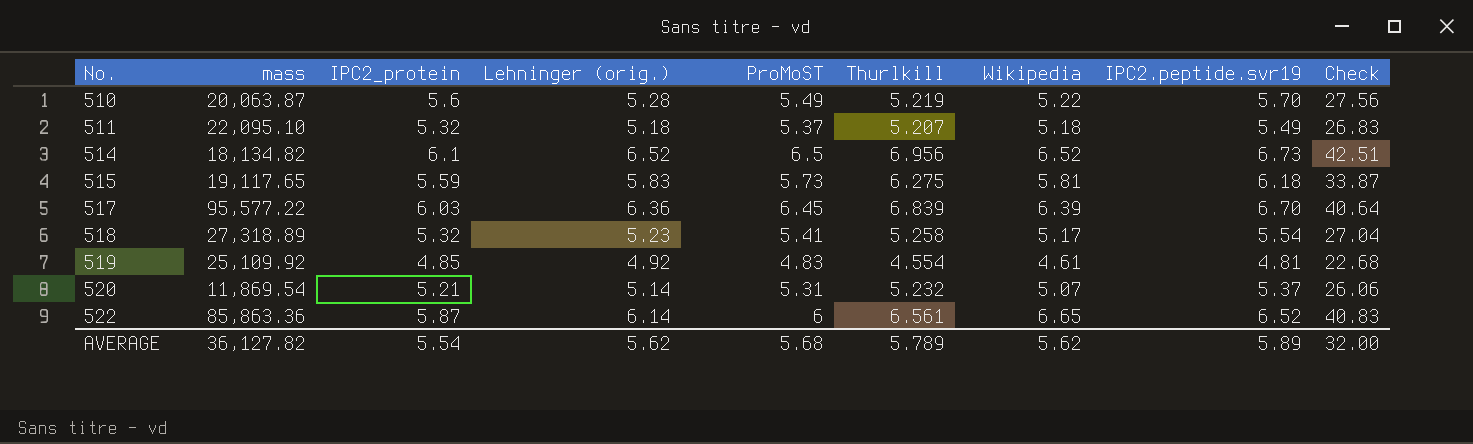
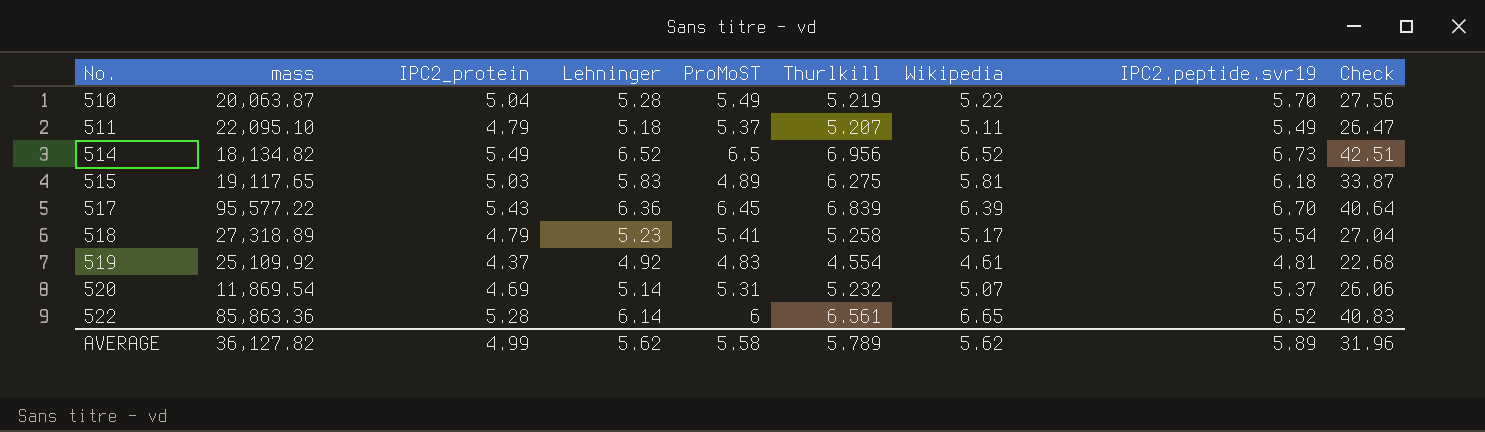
column name: Lehninger (orig.) -> Lehninger
510 | IPC2_protein: 5.6 -> 5.04
511 | IPC2_protein: 5.32 -> 4.79
511 | Wikipedia: 5.18 -> 5.11
511 | Check: 26.83 -> 26.47
514 | IPC2_protein: 6.1 -> 5.49
515 | IPC2_protein: 5.59 -> 5.03
515 | ProMoST: 5.73 -> 4.89
517 | IPC2_protein: 6.03 -> 5.43
518 | IPC2_protein: 5.32 -> 4.79
519 | IPC2_protein: 4.85 -> 4.37
520 | IPC2_protein: 5.21 -> 4.69
522 | IPC2_protein: 5.87 -> 5.28
AVERAGE | IPC2_protein: 5.54 -> 4.99
AVERAGE | ProMoST: 5.68 -> 5.58
AVERAGE | Check: 32.00 -> 31.96

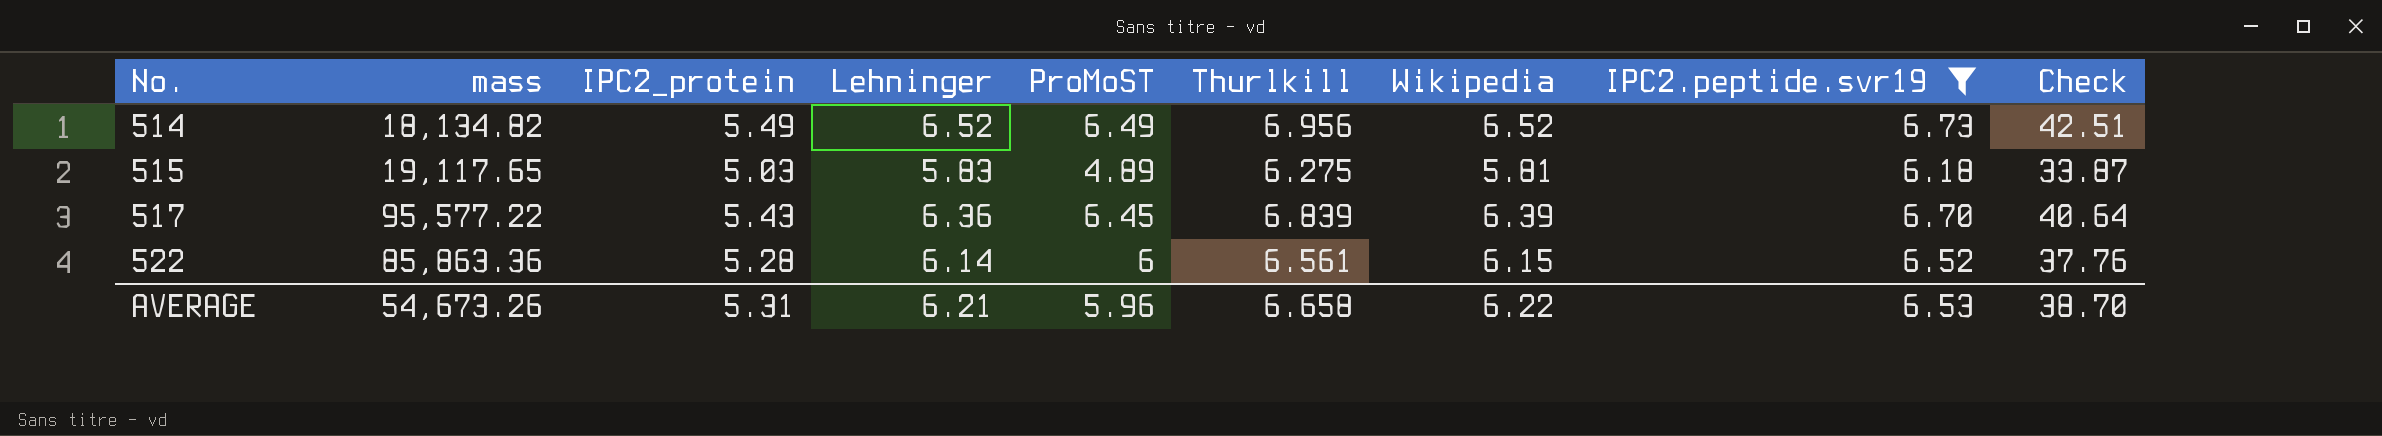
filter: none -> IPC2.peptide.svr19 >= 6.18
514 | ProMoST: 6.5 -> 6.49
522 | Wikipedia: 6.65 -> 6.15
522 | Check: 40.83 -> 37.76
AVERAGE | mass: 36,127.82 -> 54,673.26
AVERAGE | IPC2_protein: 4.99 -> 5.31
AVERAGE | Lehninger: 5.62 -> 6.21
AVERAGE | ProMoST: 5.58 -> 5.96
AVERAGE | Thurlkill: 5.789 -> 6.658
AVERAGE | Wikipedia: 5.62 -> 6.22
AVERAGE | IPC2.peptide.svr19: 5.89 -> 6.53
AVERAGE | Check: 31.96 -> 38.70

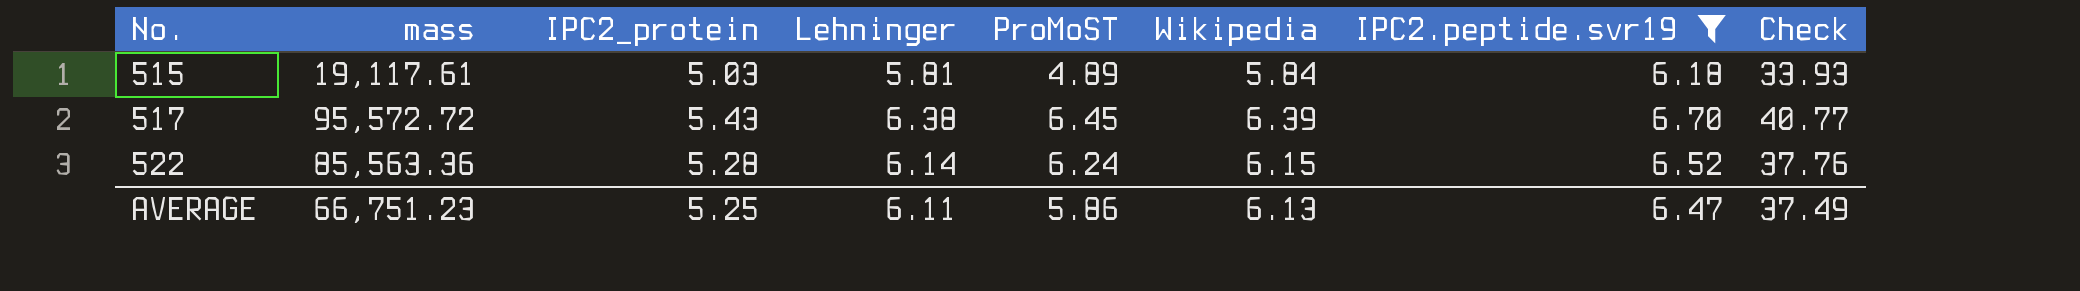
column Thurlkill | position: 6 -> none
row 514: 18,134.82 | 5.49 | 6.52 | 6.49 | 6.956 | 6.52 | 6.73 | 42.51 -> none
515 | mass: 19,117.65 -> 19,117.61
515 | Lehninger: 5.83 -> 5.81
515 | Wikipedia: 5.81 -> 5.84
515 | Check: 33.87 -> 33.93
517 | mass: 95,577.22 -> 95,572.72
517 | Lehninger: 6.36 -> 6.38
517 | Check: 40.64 -> 40.77
522 | mass: 85,863.36 -> 85,563.36
522 | ProMoST: 6 -> 6.24
AVERAGE | mass: 54,673.26 -> 66,751.23
AVERAGE | IPC2_protein: 5.31 -> 5.25
AVERAGE | Lehninger: 6.21 -> 6.11
AVERAGE | ProMoST: 5.96 -> 5.86
AVERAGE | Wikipedia: 6.22 -> 6.13
AVERAGE | IPC2.peptide.svr19: 6.53 -> 6.47
AVERAGE | Check: 38.70 -> 37.49

